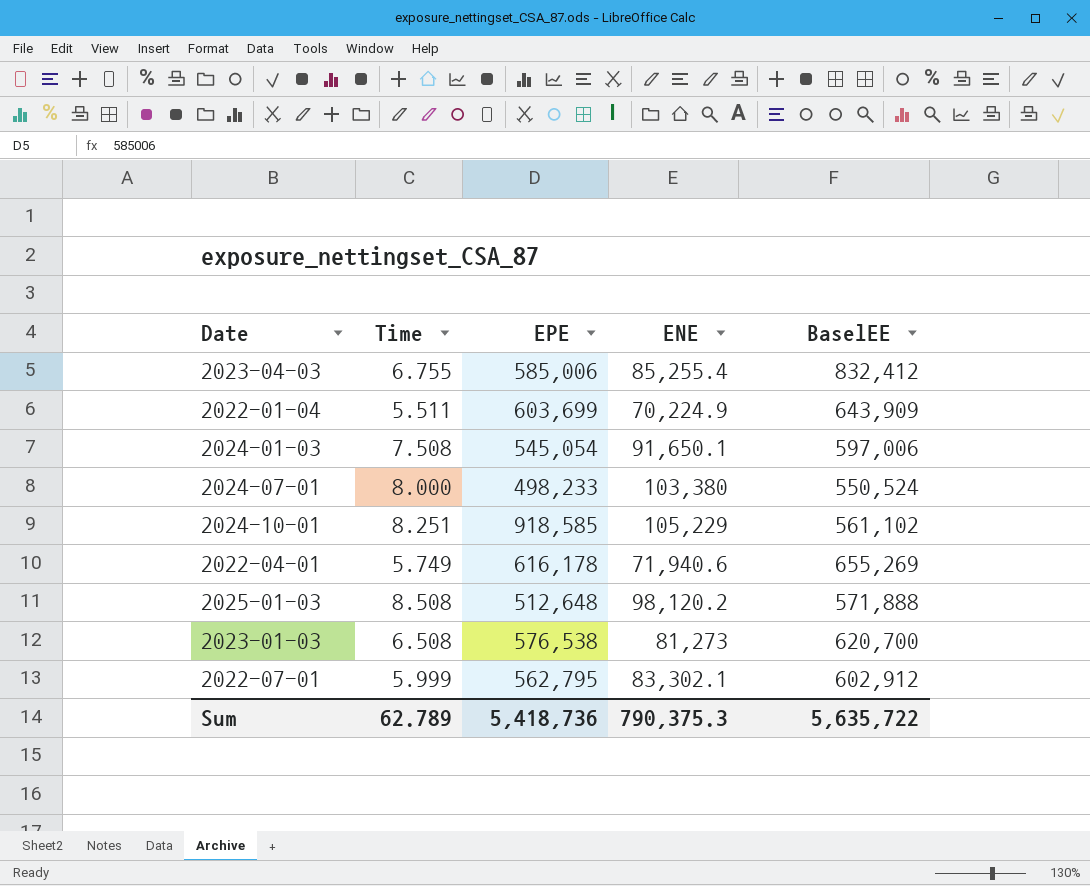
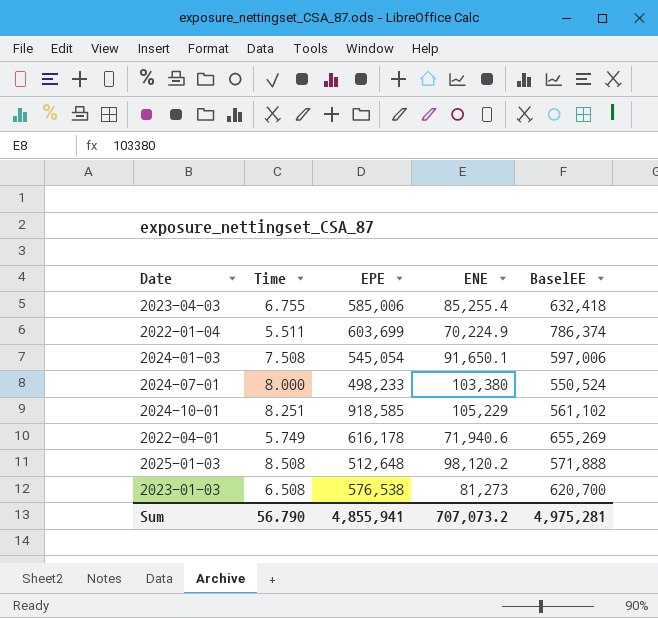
row 2022-07-01: 5.999 | 562,795 | 83,302.1 | 602,912 -> none
2023-04-03 | BaselEE: 832,412 -> 632,418
2022-01-04 | BaselEE: 643,909 -> 786,374
Sum | Time: 62.789 -> 56.790
Sum | EPE: 5,418,736 -> 4,855,941
Sum | ENE: 790,375.3 -> 707,073.2
Sum | BaselEE: 5,635,722 -> 4,975,281

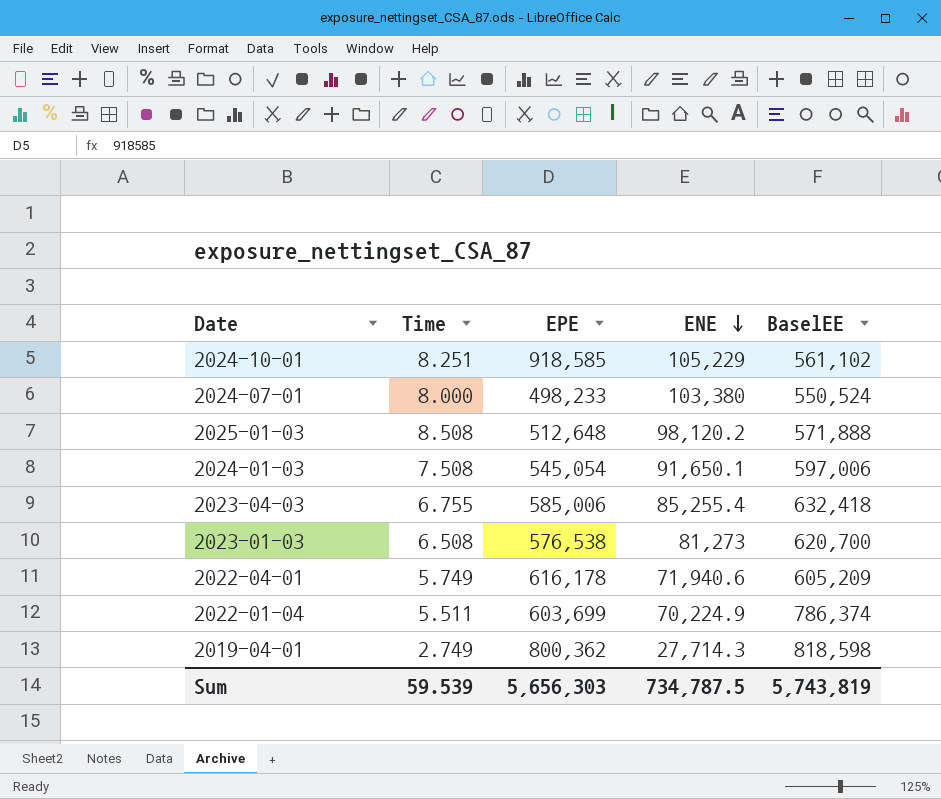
row order: none -> ENE descending
2022-04-01 | BaselEE: 655,269 -> 605,209
row 2019-04-01: none -> 2.749 | 800,362 | 27,714.3 | 818,598
Sum | Time: 56.790 -> 59.539
Sum | EPE: 4,855,941 -> 5,656,303
Sum | ENE: 707,073.2 -> 734,787.5
Sum | BaselEE: 4,975,281 -> 5,743,819

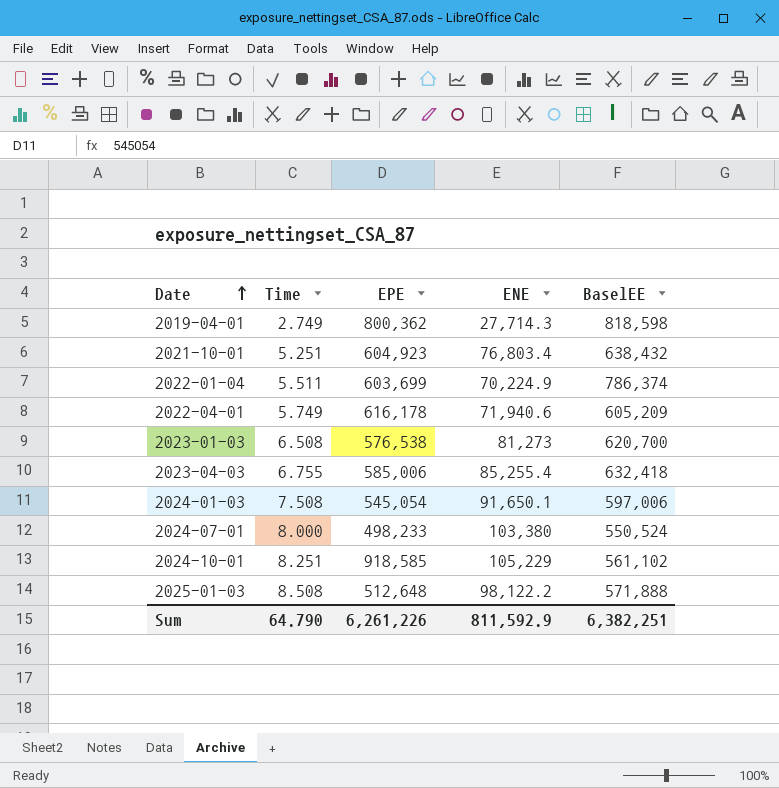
row order: ENE descending -> Date ascending
row 2021-10-01: none -> 5.251 | 604,923 | 76,803.4 | 638,432
2025-01-03 | ENE: 98,120.2 -> 98,122.2
Sum | Time: 59.539 -> 64.790
Sum | EPE: 5,656,303 -> 6,261,226
Sum | ENE: 734,787.5 -> 811,592.9
Sum | BaselEE: 5,743,819 -> 6,382,251

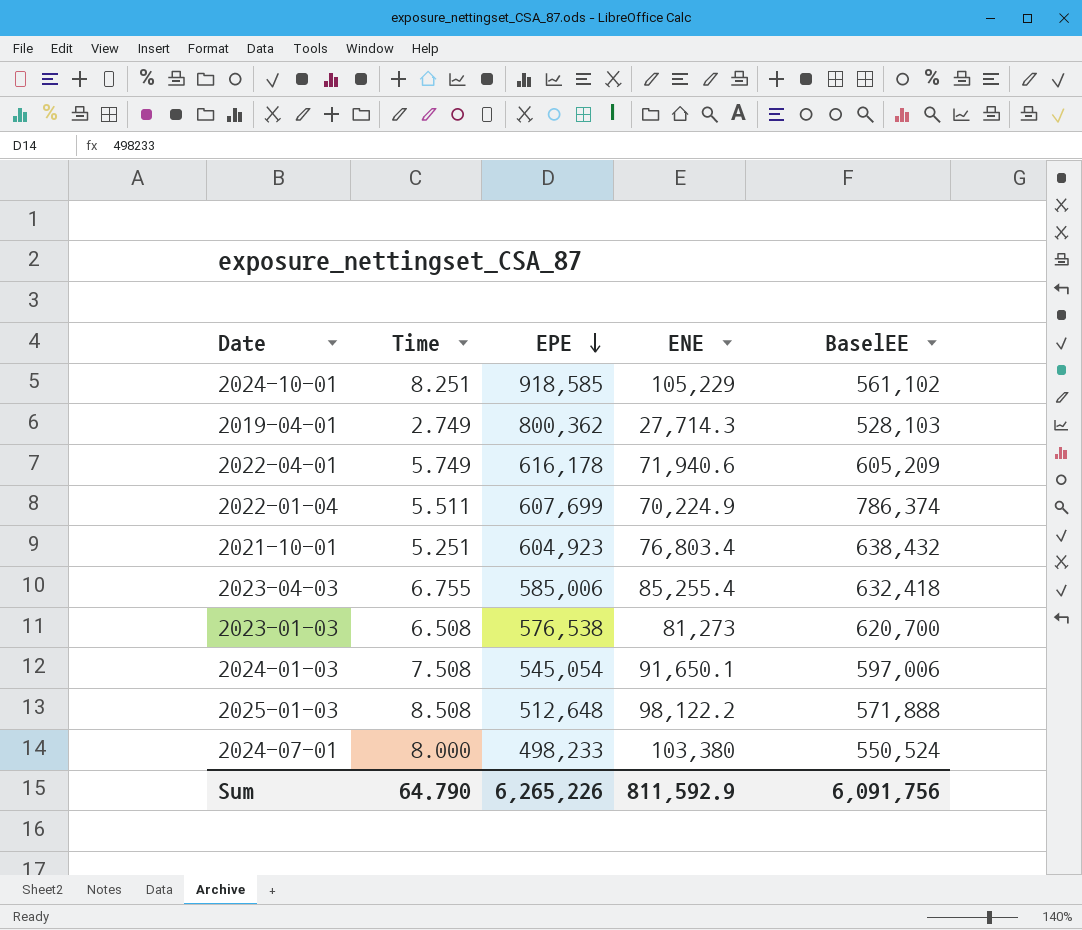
row order: Date ascending -> EPE descending
2019-04-01 | BaselEE: 818,598 -> 528,103
2022-01-04 | EPE: 603,699 -> 607,699
Sum | EPE: 6,261,226 -> 6,265,226
Sum | BaselEE: 6,382,251 -> 6,091,756

